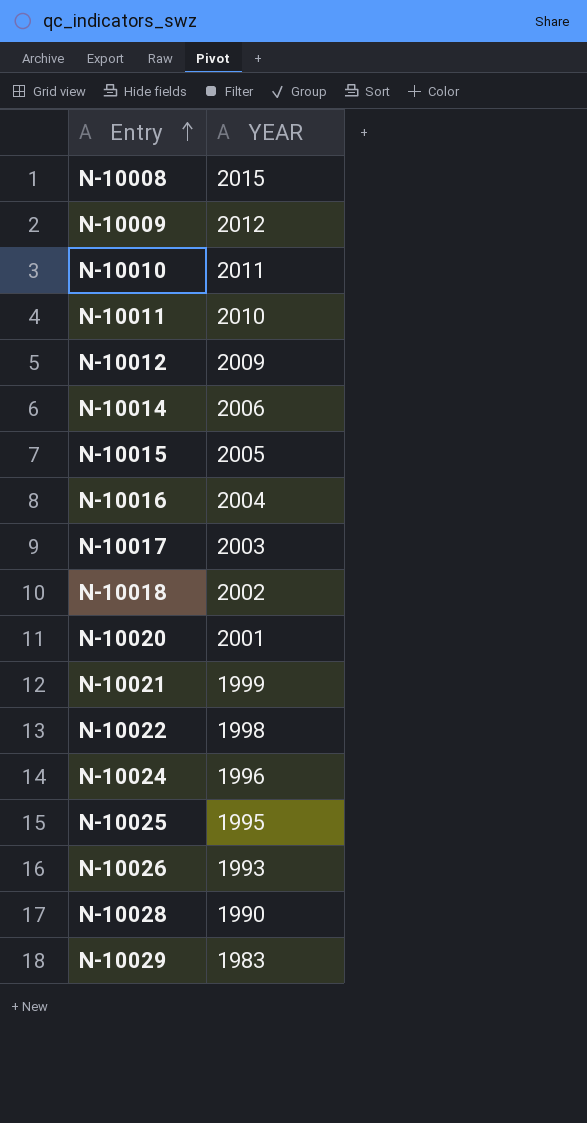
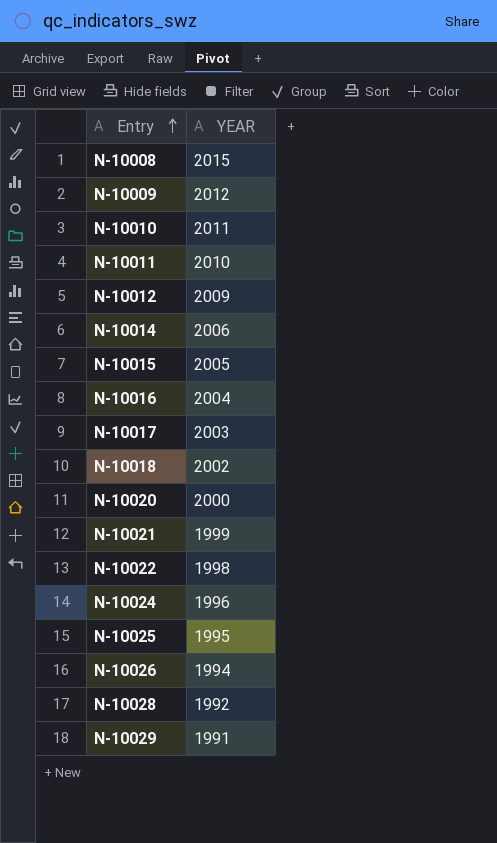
N-10020 | YEAR: 2001 -> 2000
N-10026 | YEAR: 1993 -> 1994
N-10028 | YEAR: 1990 -> 1992
N-10029 | YEAR: 1983 -> 1991

